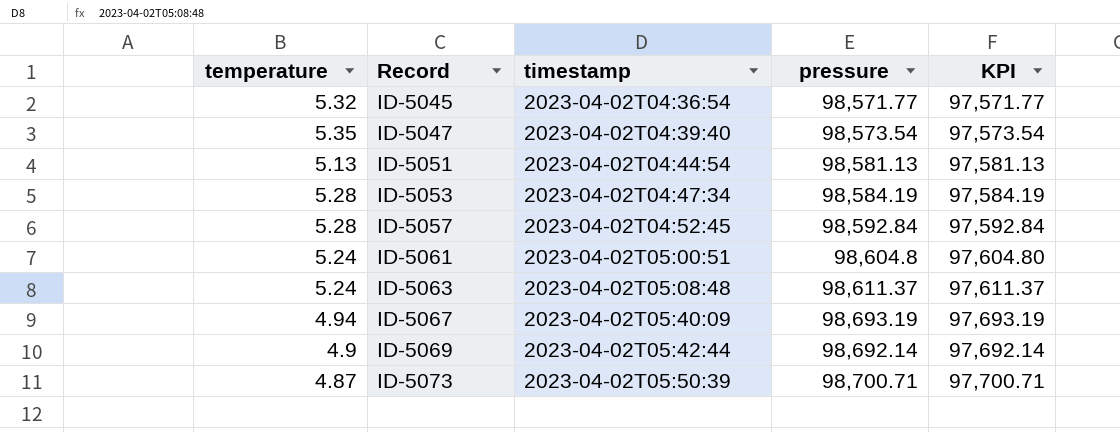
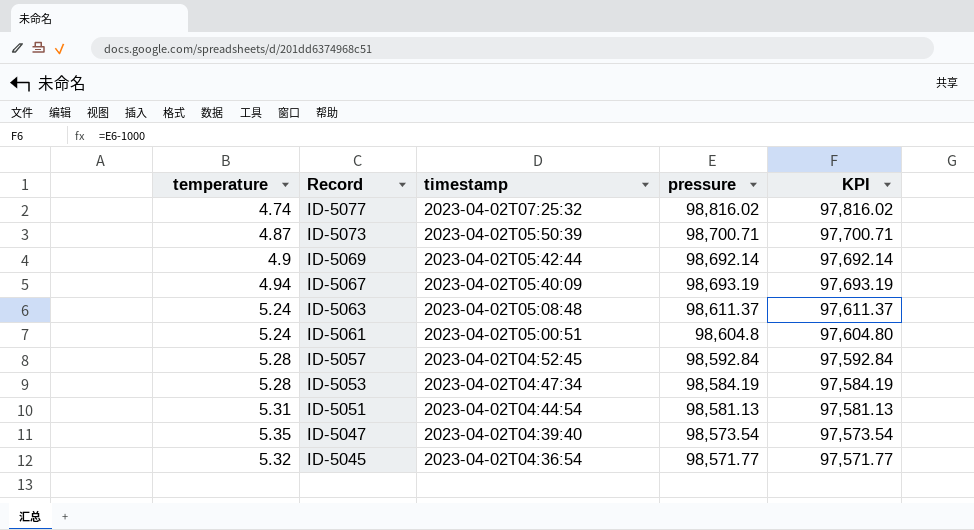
row order: Record ascending -> Record descending
row ID-5077: none -> 4.74 | 2023-04-02T07:25:32 | 98,816.02 | 97,816.02
ID-5051 | temperature: 5.13 -> 5.31

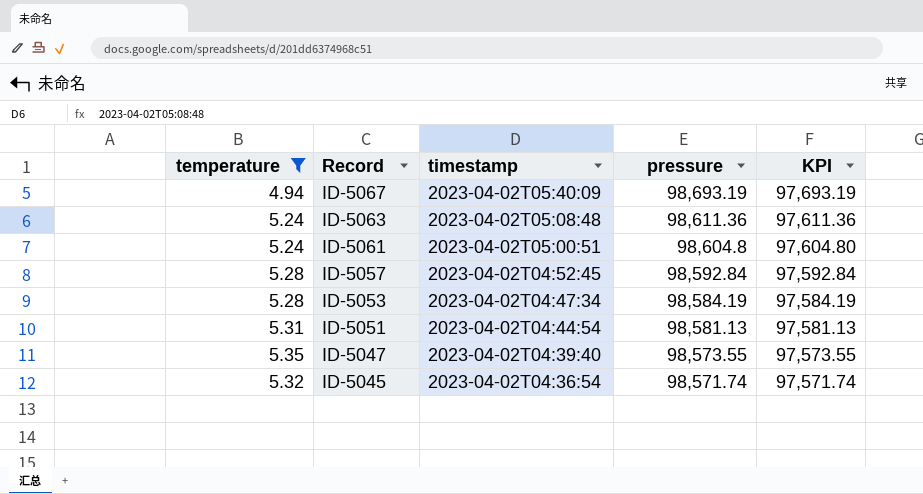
filter: none -> temperature >= 4.94
ID-5063 | pressure: 98,611.37 -> 98,611.36
ID-5063 | KPI: 97,611.37 -> 97,611.36
ID-5047 | pressure: 98,573.54 -> 98,573.55
ID-5047 | KPI: 97,573.54 -> 97,573.55
ID-5045 | pressure: 98,571.77 -> 98,571.74
ID-5045 | KPI: 97,571.77 -> 97,571.74

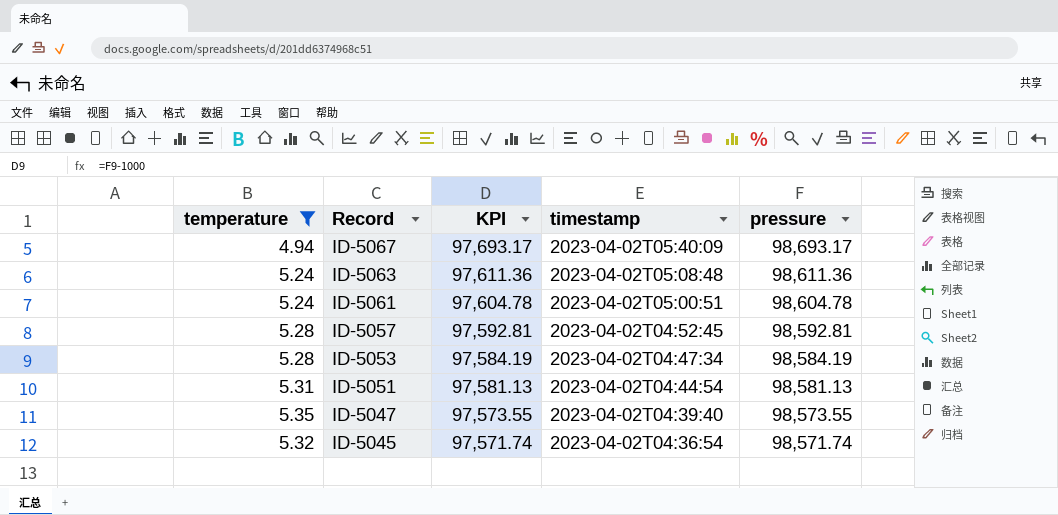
column KPI | position: 5 -> 3
ID-5067 | KPI: 97,693.19 -> 97,693.17
ID-5067 | pressure: 98,693.19 -> 98,693.17
ID-5061 | KPI: 97,604.80 -> 97,604.78
ID-5061 | pressure: 98,604.8 -> 98,604.78
ID-5057 | KPI: 97,592.84 -> 97,592.81
ID-5057 | pressure: 98,592.84 -> 98,592.81

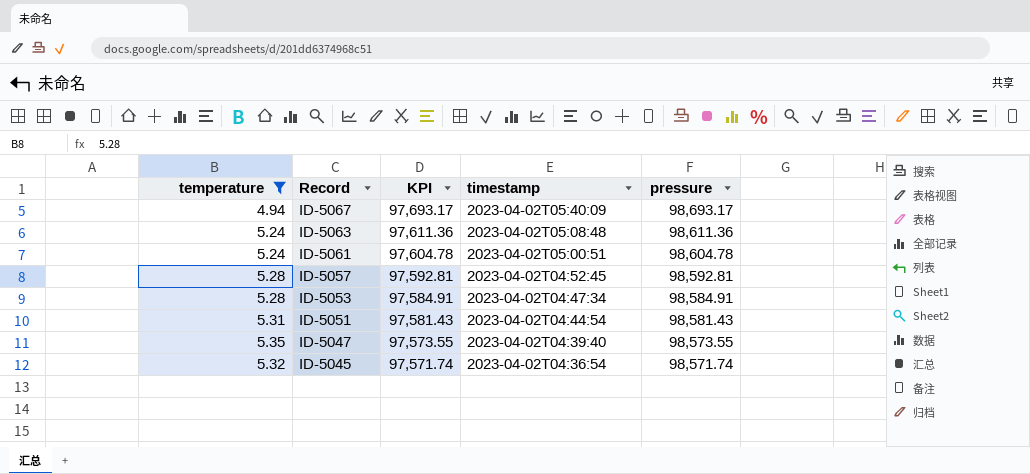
ID-5053 | KPI: 97,584.19 -> 97,584.91
ID-5053 | pressure: 98,584.19 -> 98,584.91
ID-5051 | KPI: 97,581.13 -> 97,581.43
ID-5051 | pressure: 98,581.13 -> 98,581.43

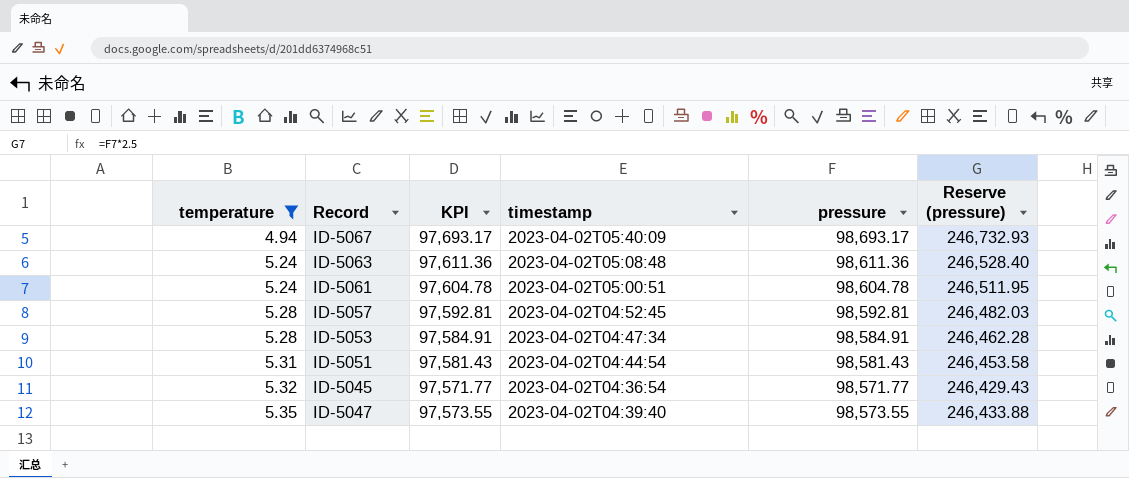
row order: Record descending -> temperature ascending
column Reserve (pressure) | formula: none -> [pressure] * 2.5
ID-5045 | KPI: 97,571.74 -> 97,571.77
ID-5045 | pressure: 98,571.74 -> 98,571.77

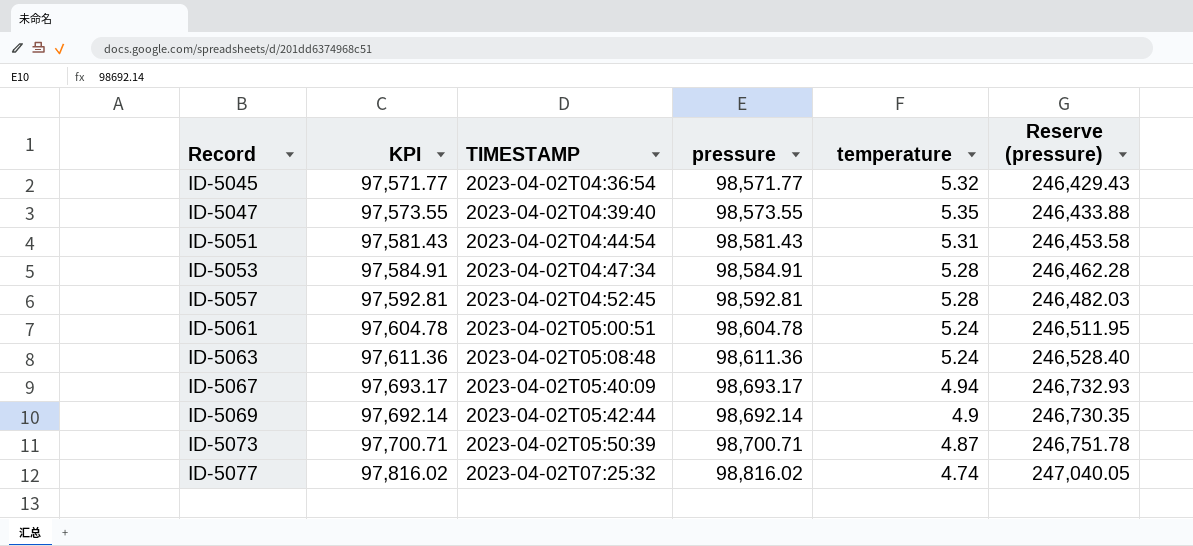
filter: temperature >= 4.94 -> none
row order: temperature ascending -> Record ascending
column name: timestamp -> TIMESTAMP
column temperature | position: 1 -> 5

